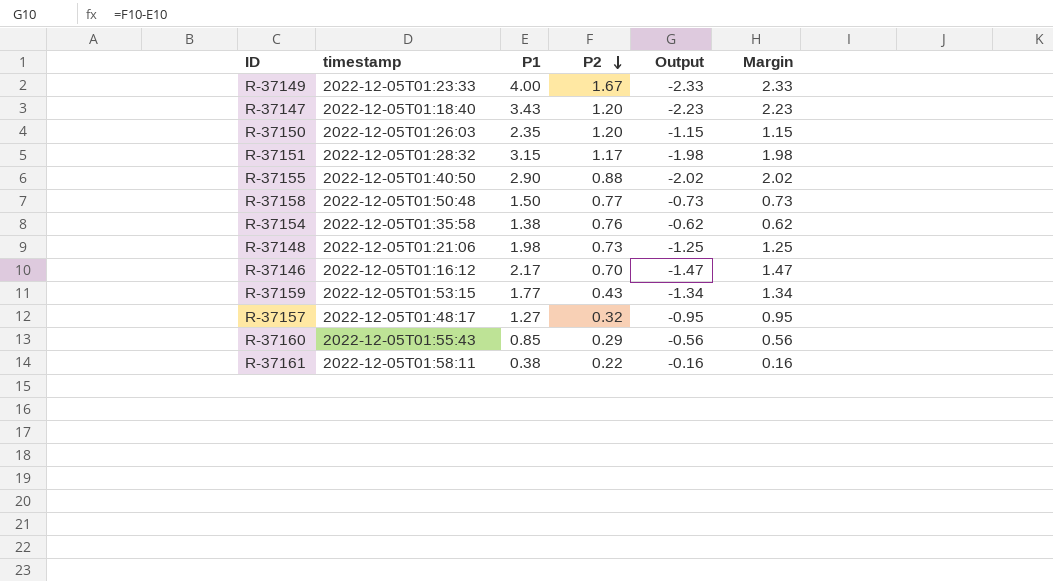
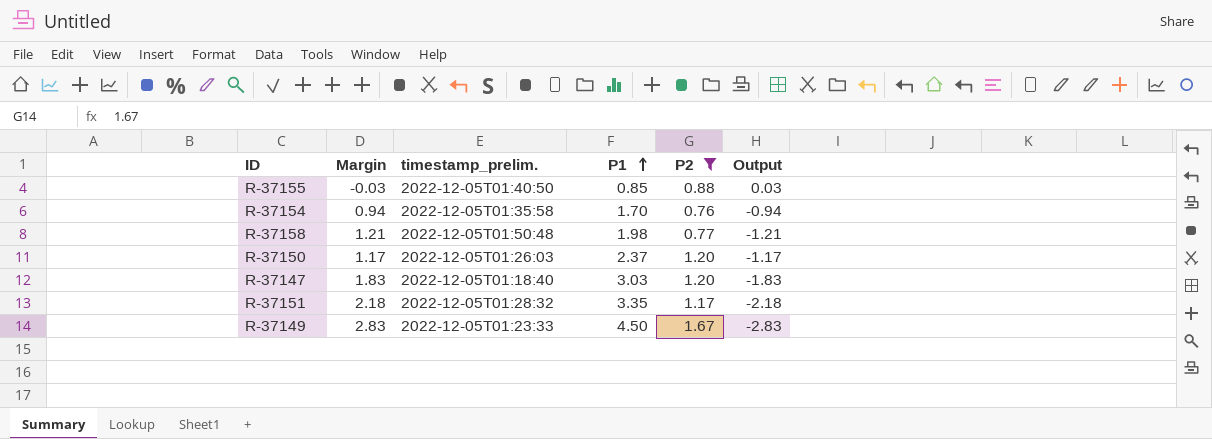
filter: none -> P2 >= 0.76
row order: P2 descending -> P1 ascending
column Margin | position: 6 -> 2
column name: timestamp -> timestamp_prelim.
R-37155 | Margin: 2.02 -> -0.03
R-37155 | P1: 2.90 -> 0.85
R-37155 | Output: -2.02 -> 0.03
R-37154 | Margin: 0.62 -> 0.94
R-37154 | P1: 1.38 -> 1.70
R-37154 | Output: -0.62 -> -0.94
R-37158 | Margin: 0.73 -> 1.21
R-37158 | P1: 1.50 -> 1.98
R-37158 | Output: -0.73 -> -1.21
R-37150 | Margin: 1.15 -> 1.17
R-37150 | P1: 2.35 -> 2.37
R-37150 | Output: -1.15 -> -1.17
R-37147 | Margin: 2.23 -> 1.83
R-37147 | P1: 3.43 -> 3.03
R-37147 | Output: -2.23 -> -1.83
R-37151 | Margin: 1.98 -> 2.18
R-37151 | P1: 3.15 -> 3.35
R-37151 | Output: -1.98 -> -2.18
R-37149 | Margin: 2.33 -> 2.83
R-37149 | P1: 4.00 -> 4.50
R-37149 | Output: -2.33 -> -2.83

